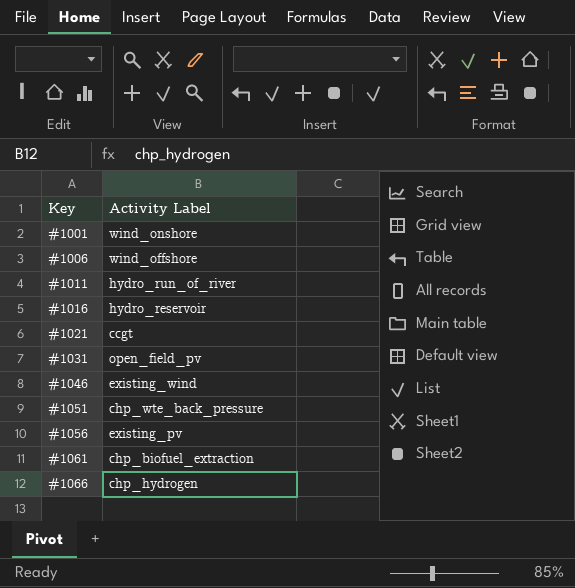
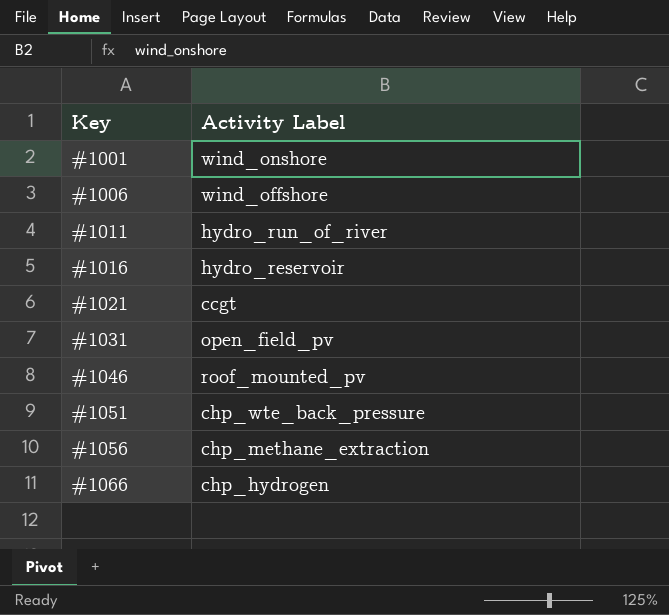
row #1061: chp_biofuel_extraction -> none
#1046 | Activity Label: existing_wind -> roof_mounted_pv
#1056 | Activity Label: existing_pv -> chp_methane_extraction

